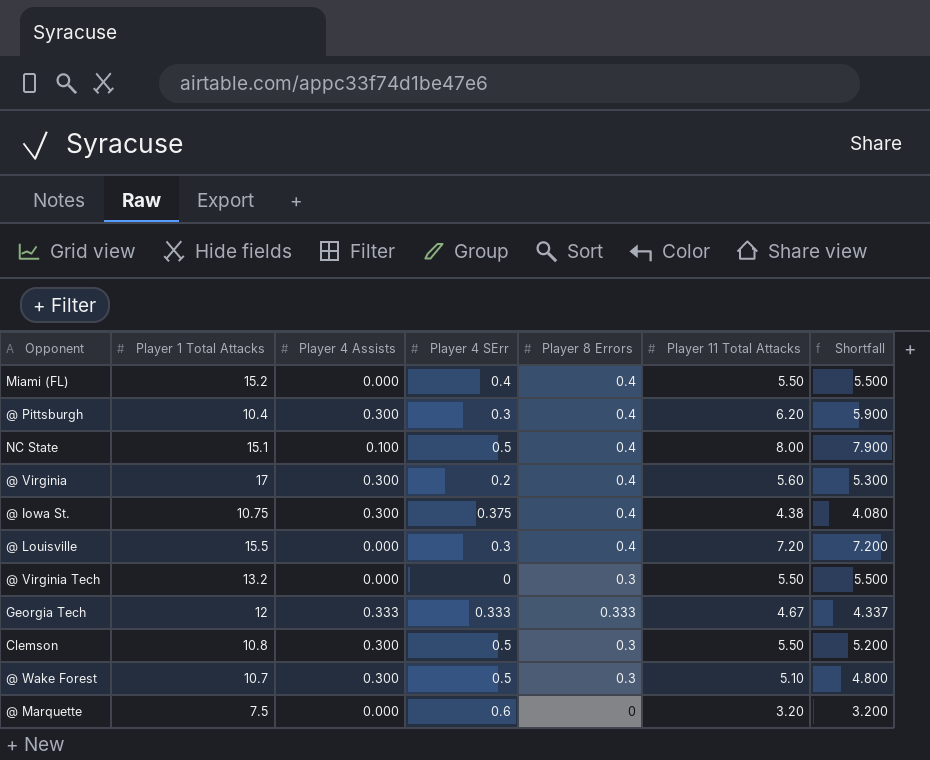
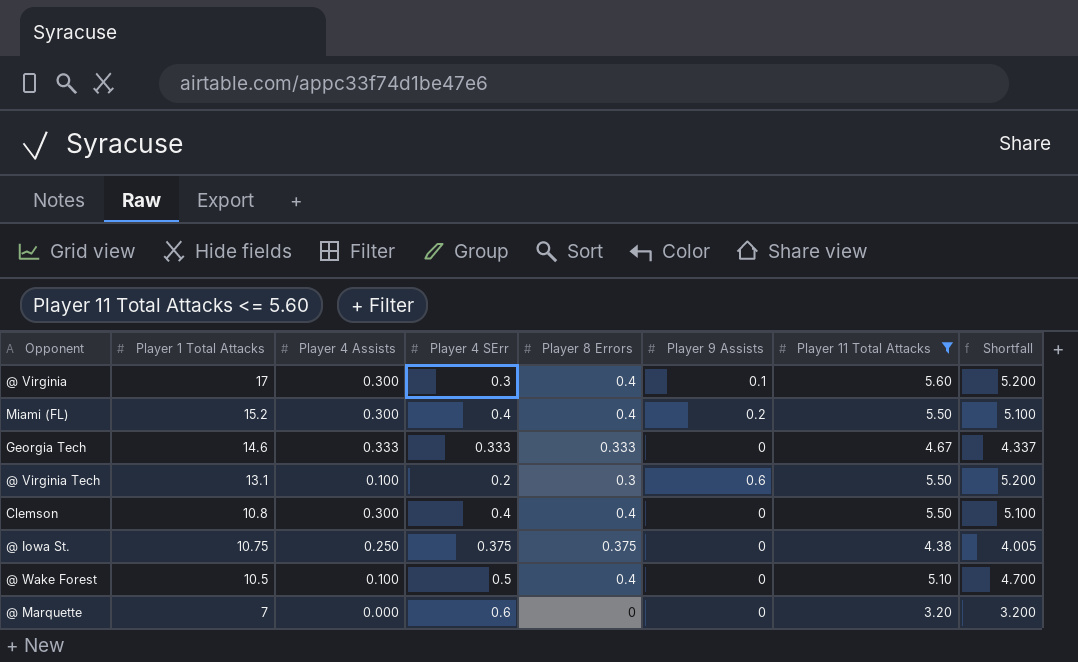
filter: none -> Player 11 Total Attacks <= 5.60
row order: none -> Player 1 Total Attacks descending
column Player 9 Assists | position: none -> 6
column Shortfall | formula: [Player 11 Total Attacks] - [Player 4 Assists] -> [Player 11 Total Attacks] - [Player 8 Errors]
@ Virginia | Player 4 SErr: 0.2 -> 0.3
Miami (FL) | Player 4 Assists: 0.000 -> 0.300
Georgia Tech | Player 1 Total Attacks: 12 -> 14.6
@ Virginia Tech | Player 1 Total Attacks: 13.2 -> 13.1
@ Virginia Tech | Player 4 Assists: 0.000 -> 0.100
@ Virginia Tech | Player 4 SErr: 0 -> 0.2
Clemson | Player 4 SErr: 0.5 -> 0.4
Clemson | Player 8 Errors: 0.3 -> 0.4
@ Iowa St. | Player 4 Assists: 0.300 -> 0.250
@ Iowa St. | Player 8 Errors: 0.4 -> 0.375
@ Wake Forest | Player 1 Total Attacks: 10.7 -> 10.5
@ Wake Forest | Player 4 Assists: 0.300 -> 0.100
@ Wake Forest | Player 8 Errors: 0.3 -> 0.4
@ Marquette | Player 1 Total Attacks: 7.5 -> 7

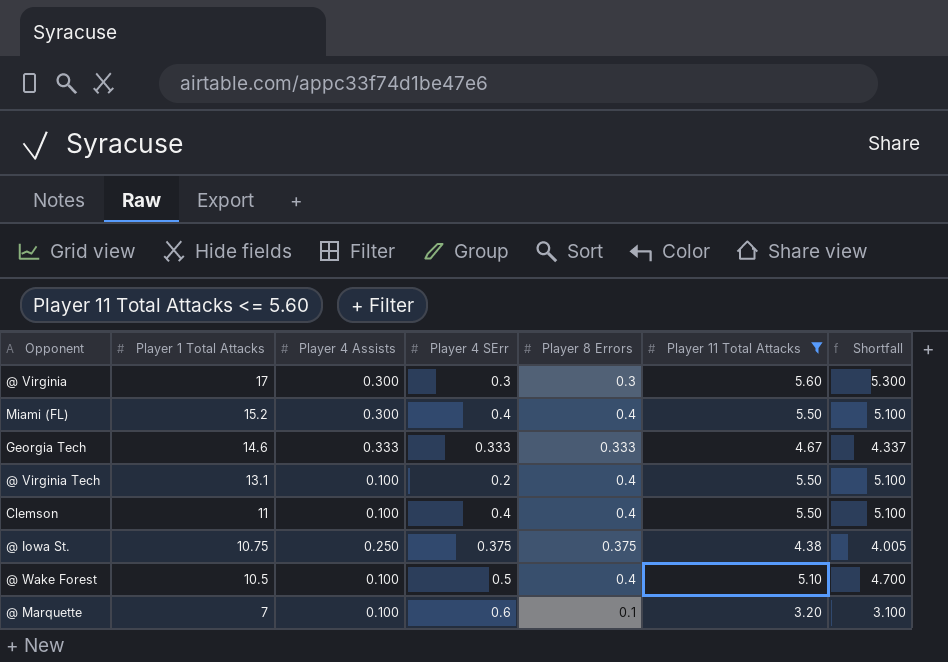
column Player 9 Assists | position: 6 -> none
@ Virginia | Player 8 Errors: 0.4 -> 0.3
@ Virginia | Shortfall: 5.200 -> 5.300
@ Virginia Tech | Player 8 Errors: 0.3 -> 0.4
@ Virginia Tech | Shortfall: 5.200 -> 5.100
Clemson | Player 1 Total Attacks: 10.8 -> 11
Clemson | Player 4 Assists: 0.300 -> 0.100
@ Marquette | Player 4 Assists: 0.000 -> 0.100
@ Marquette | Player 8 Errors: 0 -> 0.1
@ Marquette | Shortfall: 3.200 -> 3.100

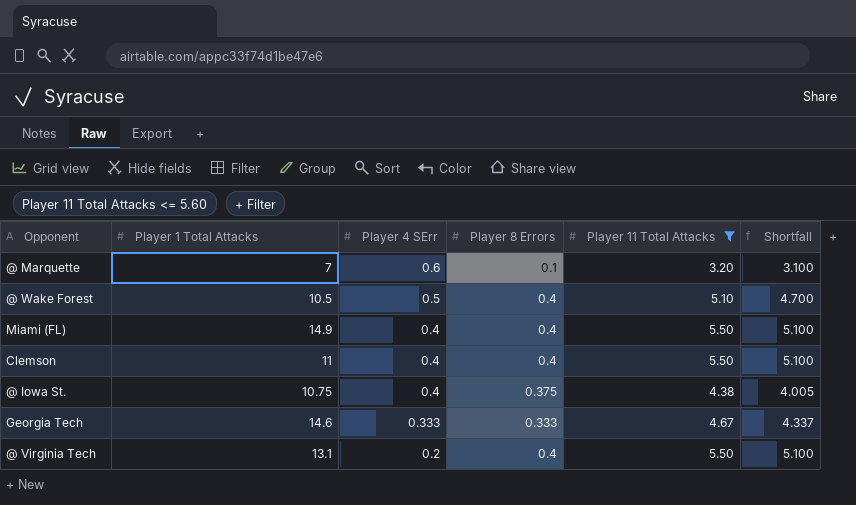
row order: Player 1 Total Attacks descending -> Player 4 SErr descending
column Player 4 Assists | position: 3 -> none
row @ Virginia: 17 | 0.300 | 0.3 | 0.3 | 5.60 | 5.300 -> none
Miami (FL) | Player 1 Total Attacks: 15.2 -> 14.9
@ Iowa St. | Player 4 SErr: 0.375 -> 0.4

